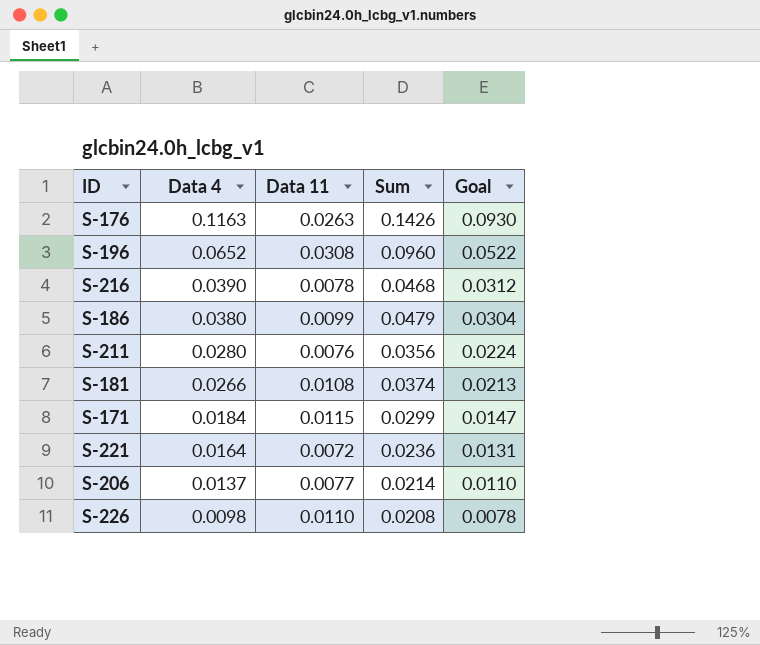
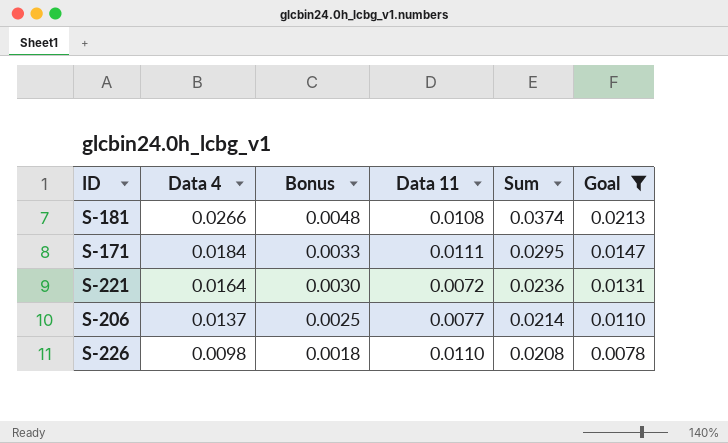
filter: none -> Goal <= 0.0213
column Bonus | formula: none -> [Data 4] * 0.18
S-171 | Data 11: 0.0115 -> 0.0111
S-171 | Sum: 0.0299 -> 0.0295

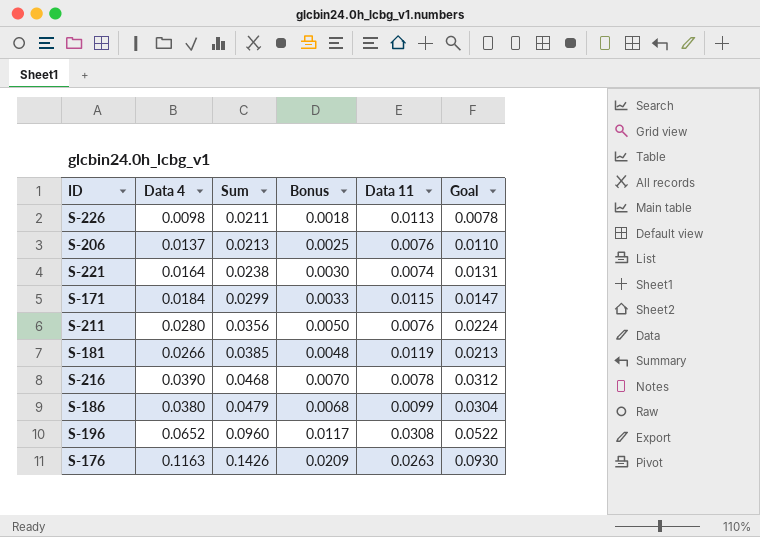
filter: Goal <= 0.0213 -> none
row order: Data 4 descending -> Sum ascending
column Sum | position: 5 -> 3
S-226 | Sum: 0.0208 -> 0.0211
S-226 | Data 11: 0.0110 -> 0.0113
S-206 | Sum: 0.0214 -> 0.0213
S-206 | Data 11: 0.0077 -> 0.0076
S-221 | Sum: 0.0236 -> 0.0238
S-221 | Data 11: 0.0072 -> 0.0074
S-171 | Sum: 0.0295 -> 0.0299
S-171 | Data 11: 0.0111 -> 0.0115
S-181 | Sum: 0.0374 -> 0.0385
S-181 | Data 11: 0.0108 -> 0.0119

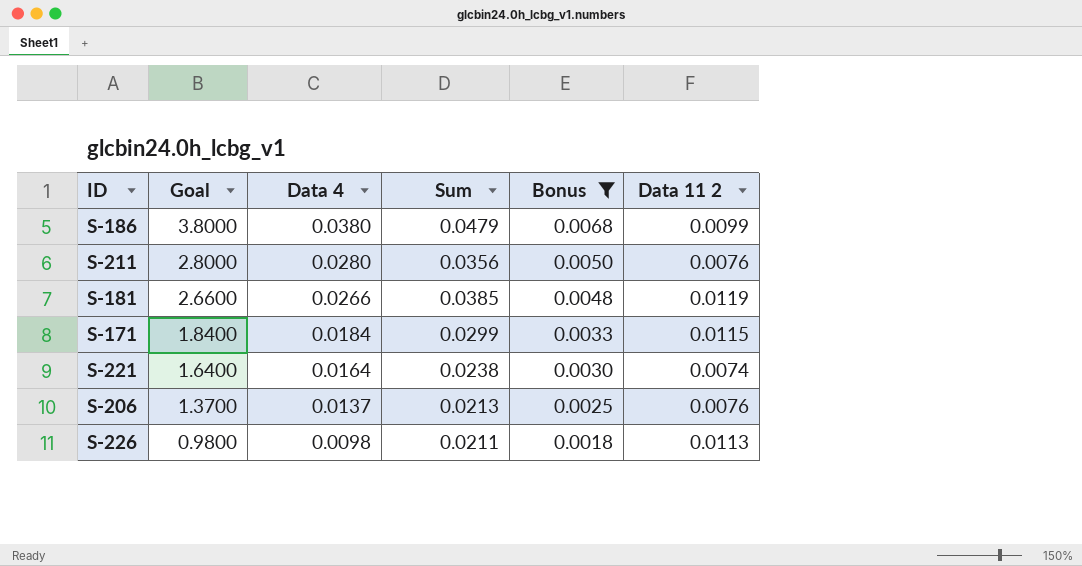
filter: none -> Bonus <= 0.0068
row order: Sum ascending -> Goal descending
column Goal | formula: [Data 4] * 0.8 -> [Data 4] * 100
column Goal | position: 6 -> 2
column name: Data 11 -> Data 11 2

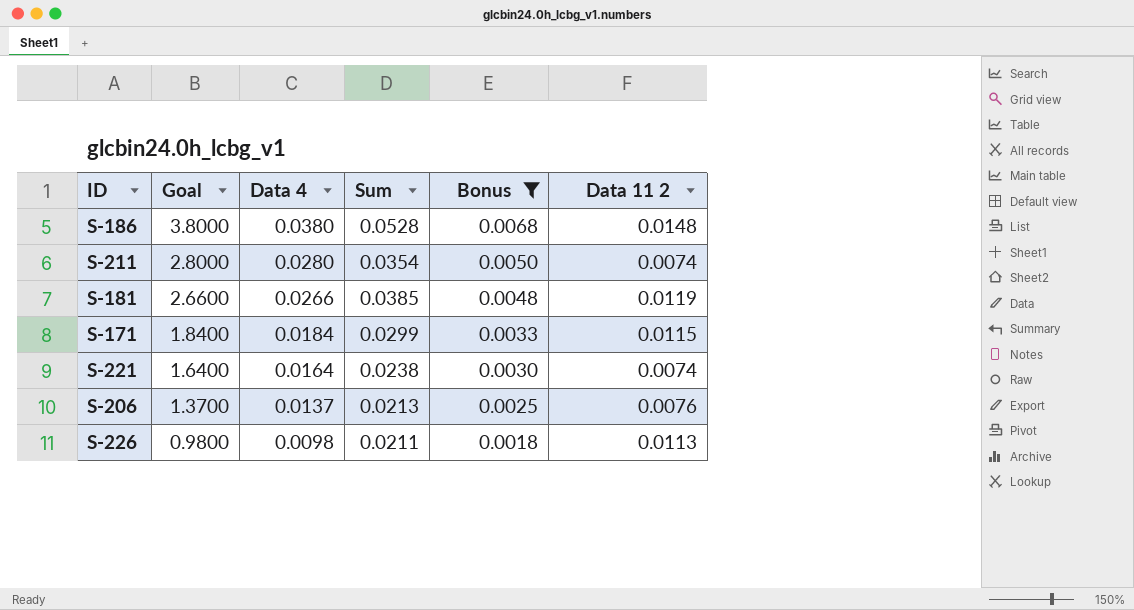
S-186 | Sum: 0.0479 -> 0.0528
S-186 | Data 11 2: 0.0099 -> 0.0148
S-211 | Sum: 0.0356 -> 0.0354
S-211 | Data 11 2: 0.0076 -> 0.0074

